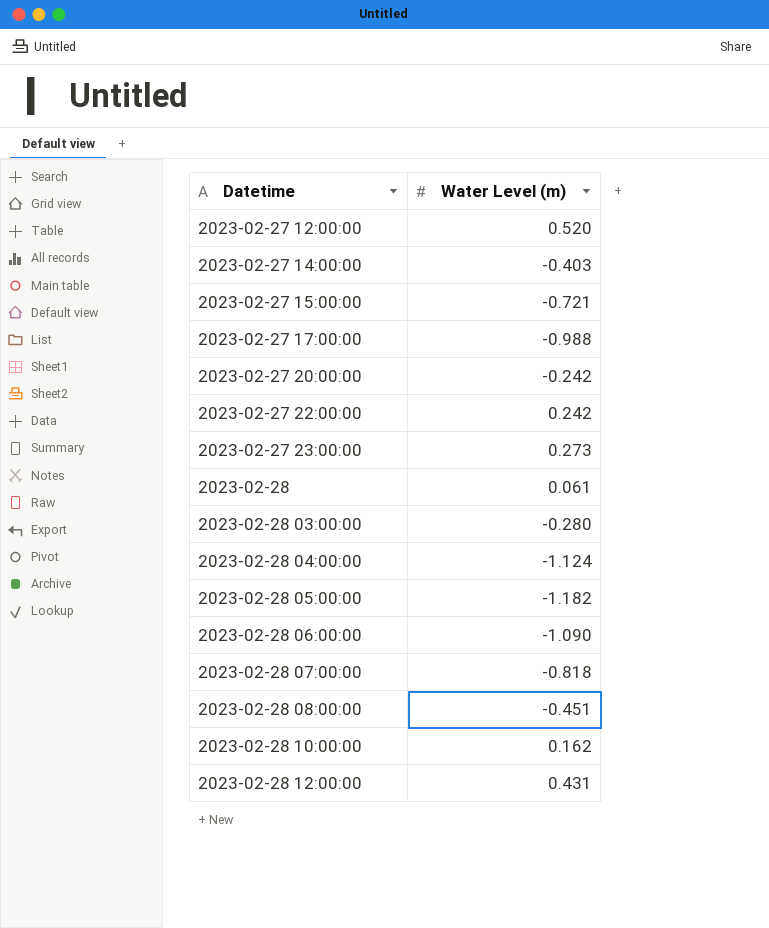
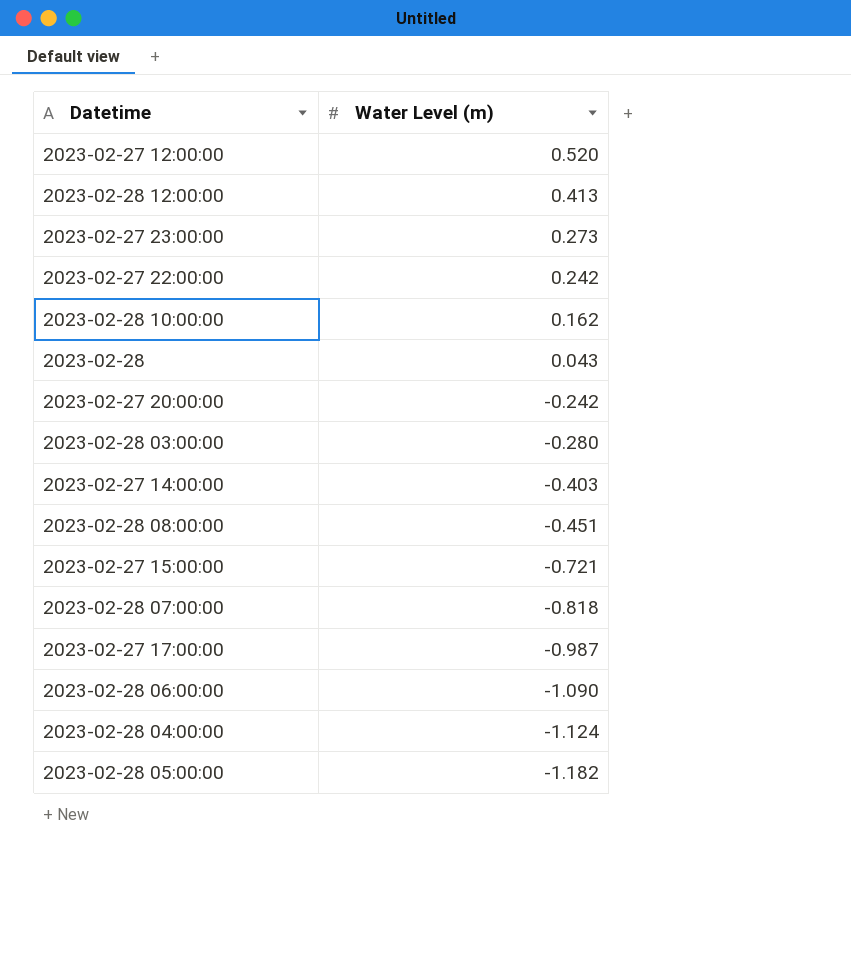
row order: Datetime ascending -> Water Level (m) descending
2023-02-28 12:00:00 | Water Level (m): 0.431 -> 0.413
2023-02-28 | Water Level (m): 0.061 -> 0.043
2023-02-27 17:00:00 | Water Level (m): -0.988 -> -0.987

